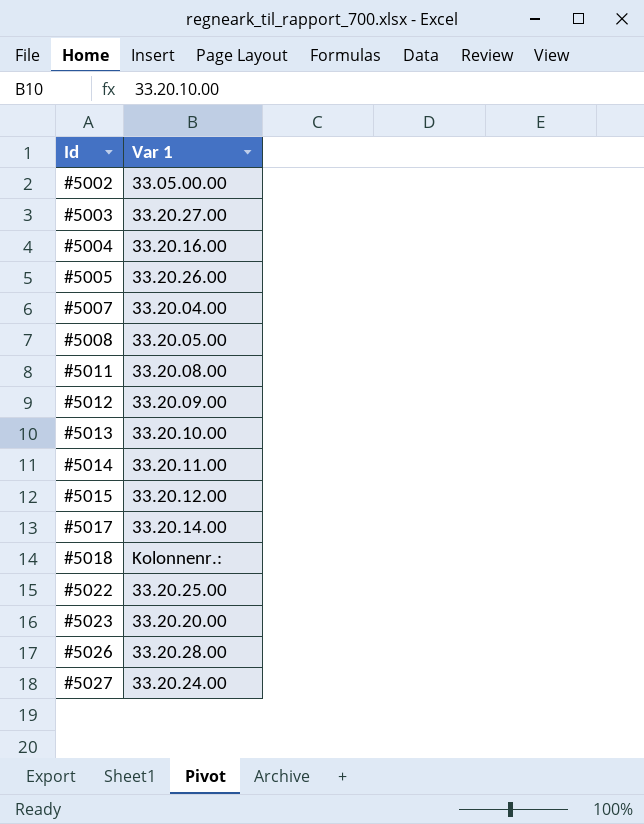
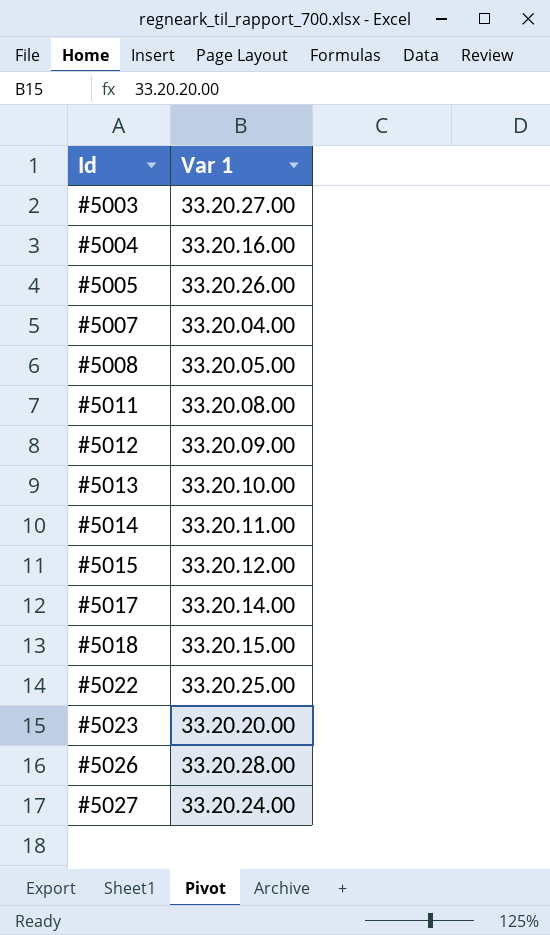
row #5002: 33.05.00.00 -> none
#5018 | Var 1: Kolonnenr.: -> 33.20.15.00

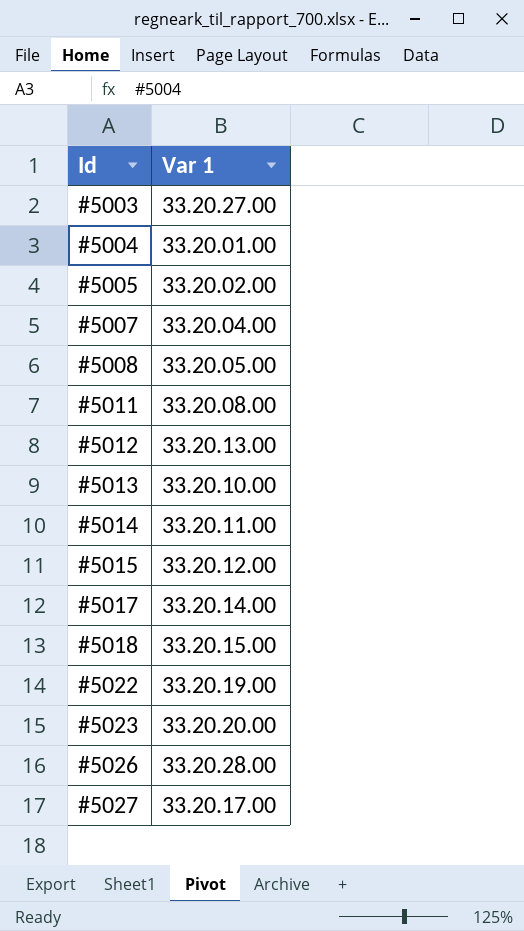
#5004 | Var 1: 33.20.16.00 -> 33.20.01.00
#5005 | Var 1: 33.20.26.00 -> 33.20.02.00
#5012 | Var 1: 33.20.09.00 -> 33.20.13.00
#5022 | Var 1: 33.20.25.00 -> 33.20.19.00
#5027 | Var 1: 33.20.24.00 -> 33.20.17.00

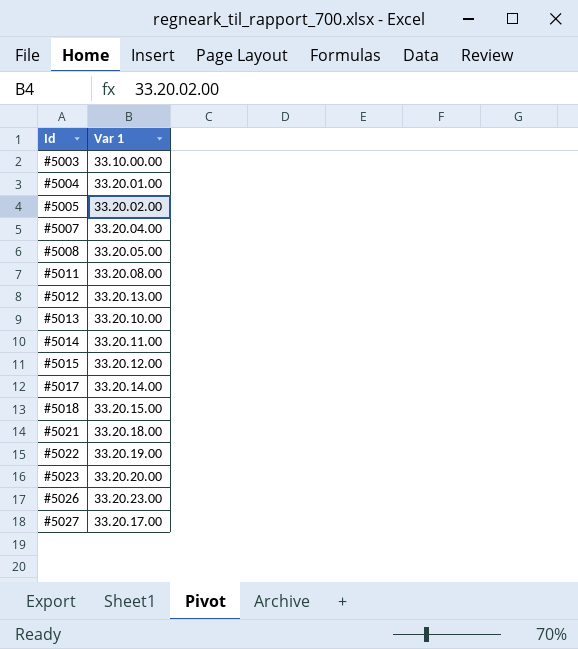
#5003 | Var 1: 33.20.27.00 -> 33.10.00.00
row #5021: none -> 33.20.18.00
#5026 | Var 1: 33.20.28.00 -> 33.20.23.00

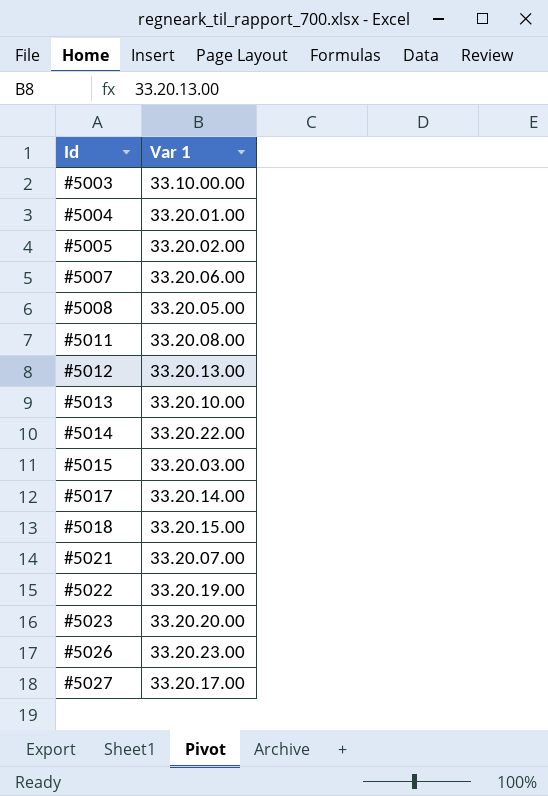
#5007 | Var 1: 33.20.04.00 -> 33.20.06.00
#5014 | Var 1: 33.20.11.00 -> 33.20.22.00
#5015 | Var 1: 33.20.12.00 -> 33.20.03.00
#5021 | Var 1: 33.20.18.00 -> 33.20.07.00

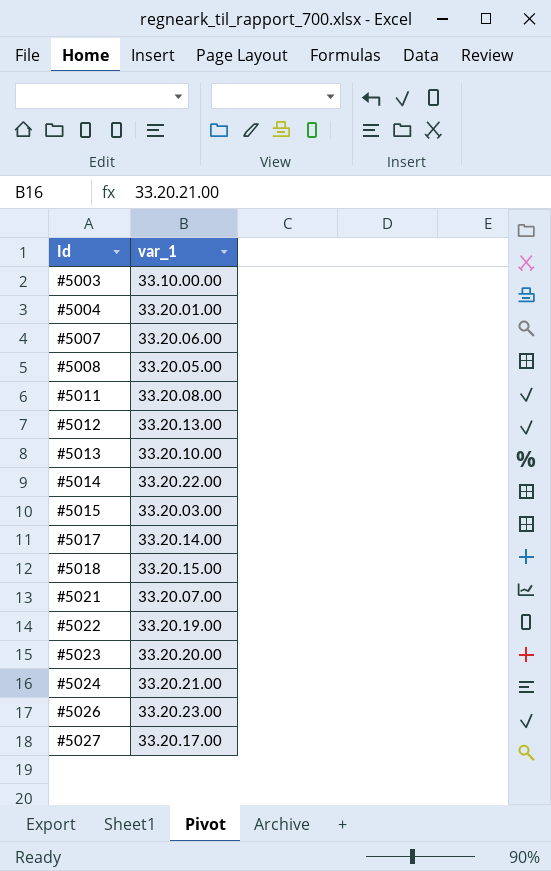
column name: Var 1 -> var_1
row #5005: 33.20.02.00 -> none
row #5024: none -> 33.20.21.00

